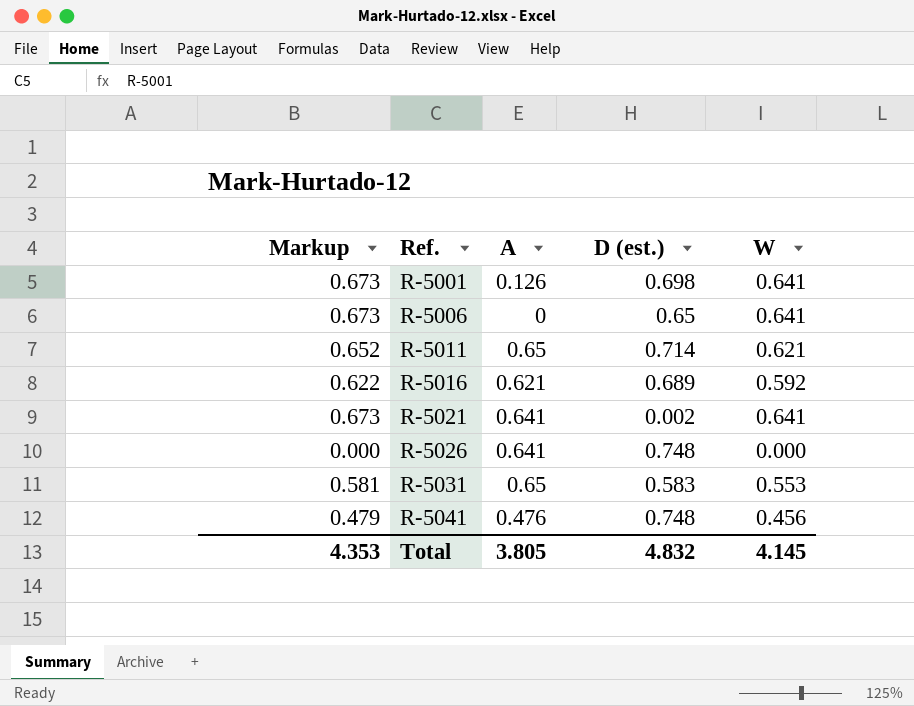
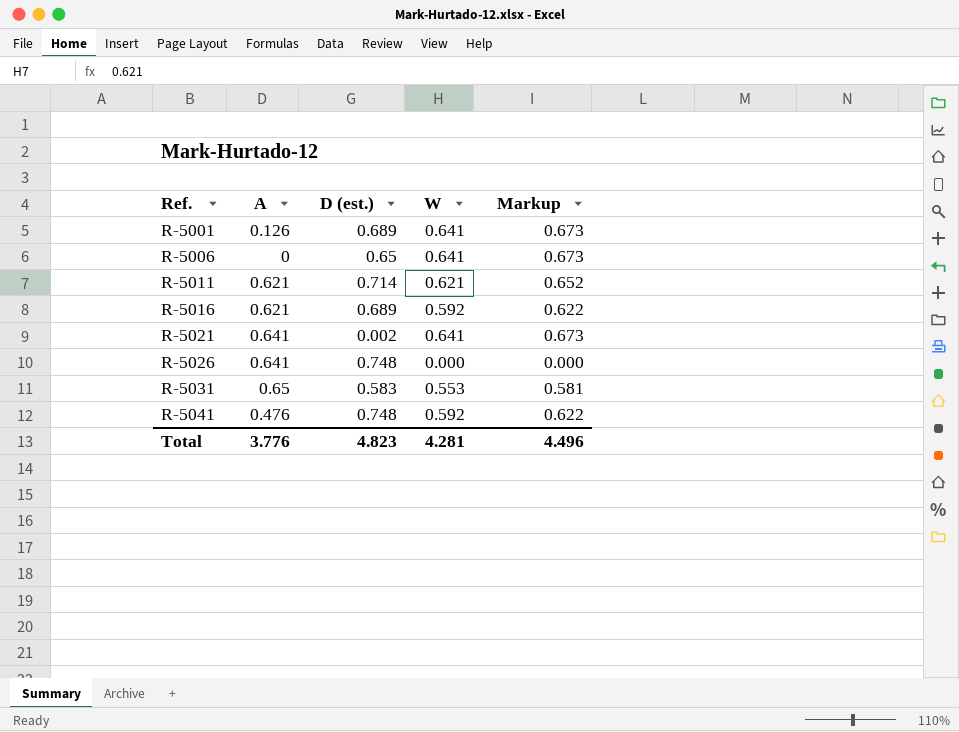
column Markup | position: 1 -> 5
R-5001 | D (est.): 0.698 -> 0.689
R-5011 | A: 0.65 -> 0.621
R-5041 | W: 0.456 -> 0.592
R-5041 | Markup: 0.479 -> 0.622
Total | A: 3.805 -> 3.776
Total | D (est.): 4.832 -> 4.823
Total | W: 4.145 -> 4.281
Total | Markup: 4.353 -> 4.496

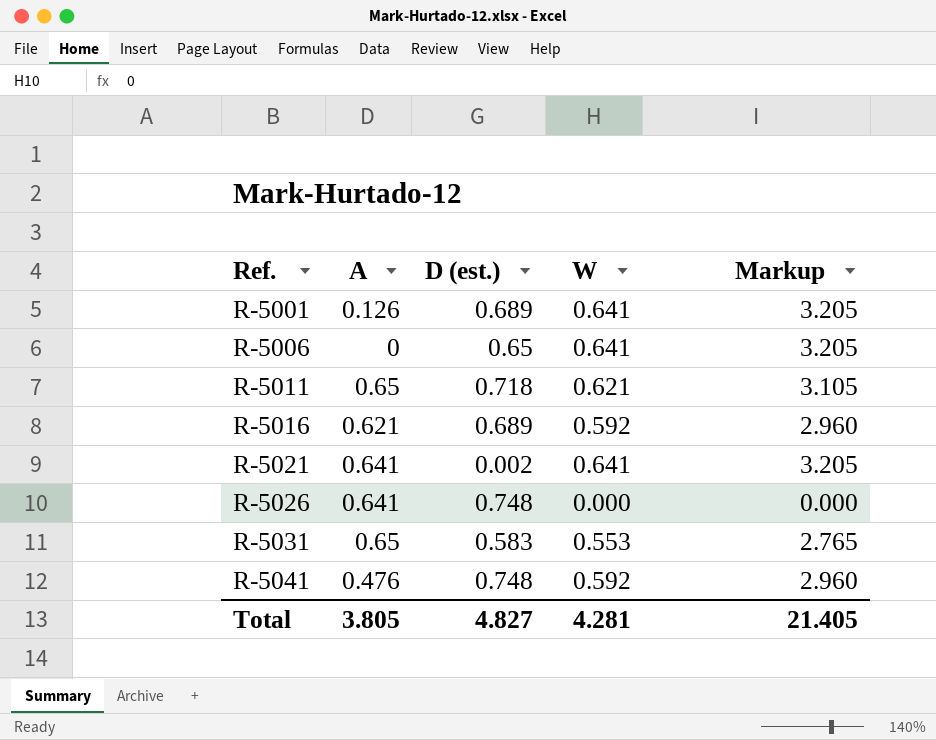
column Markup | formula: [W] * 1.05 -> [W] * 5
R-5011 | A: 0.621 -> 0.65
R-5011 | D (est.): 0.714 -> 0.718
Total | A: 3.776 -> 3.805
Total | D (est.): 4.823 -> 4.827
Total | Markup: 4.496 -> 21.405

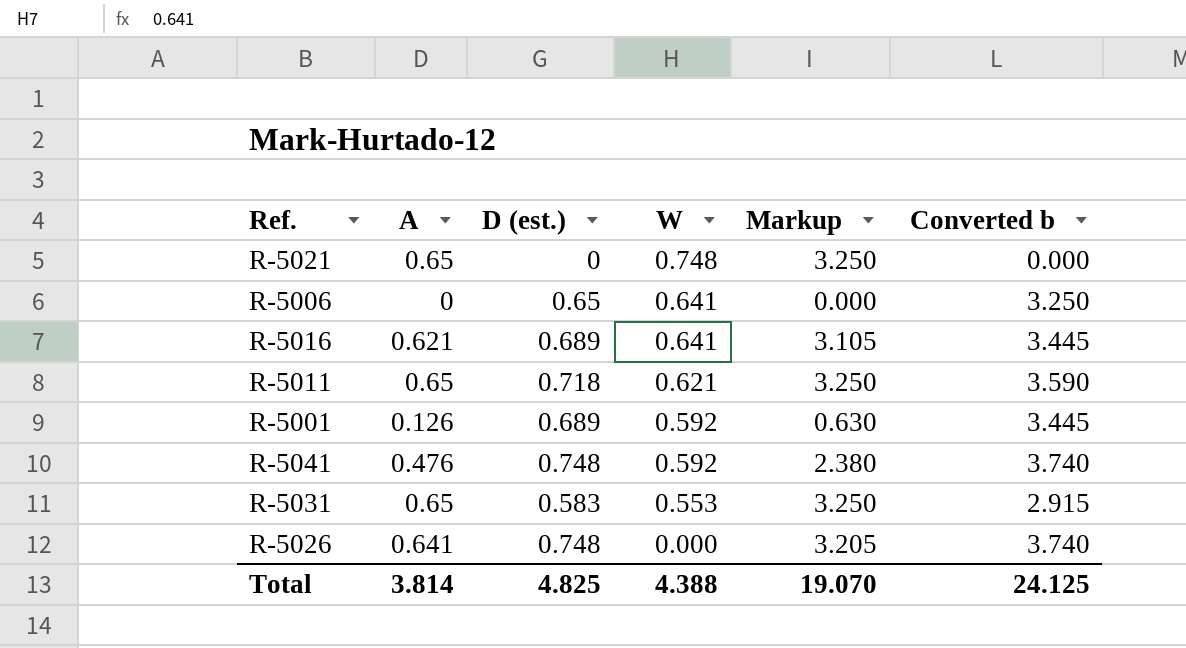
row order: Ref. ascending -> W descending
column Markup | formula: [W] * 5 -> [A] * 5
column Converted b | formula: none -> [D (est.)] * 5
R-5021 | A: 0.641 -> 0.65
R-5021 | D (est.): 0.002 -> 0
R-5021 | W: 0.641 -> 0.748
R-5016 | W: 0.592 -> 0.641
R-5001 | W: 0.641 -> 0.592
Total | A: 3.805 -> 3.814
Total | D (est.): 4.827 -> 4.825
Total | W: 4.281 -> 4.388
Total | Markup: 21.405 -> 19.070

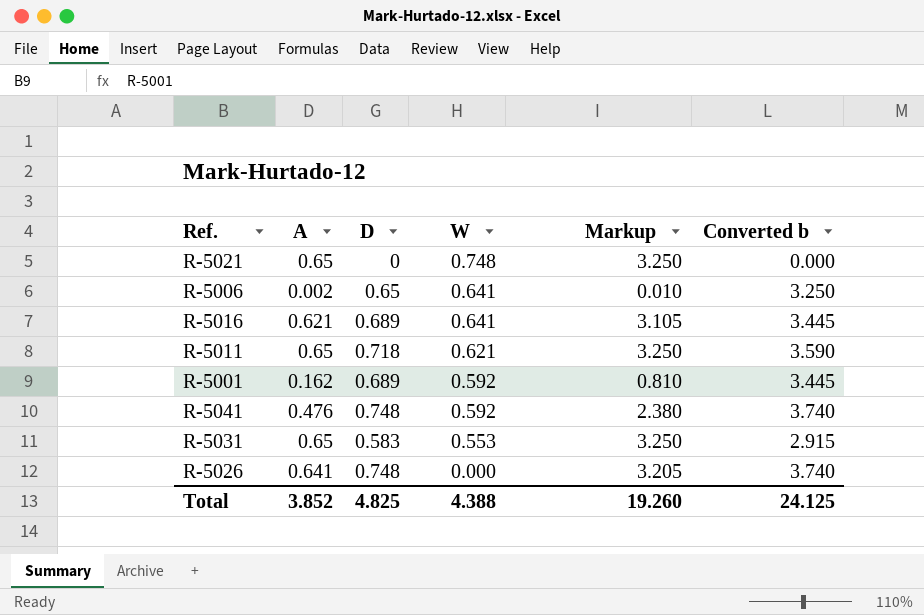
column name: D (est.) -> D
R-5006 | A: 0 -> 0.002
R-5006 | Markup: 0.000 -> 0.010
R-5001 | A: 0.126 -> 0.162
R-5001 | Markup: 0.630 -> 0.810
Total | A: 3.814 -> 3.852
Total | Markup: 19.070 -> 19.260

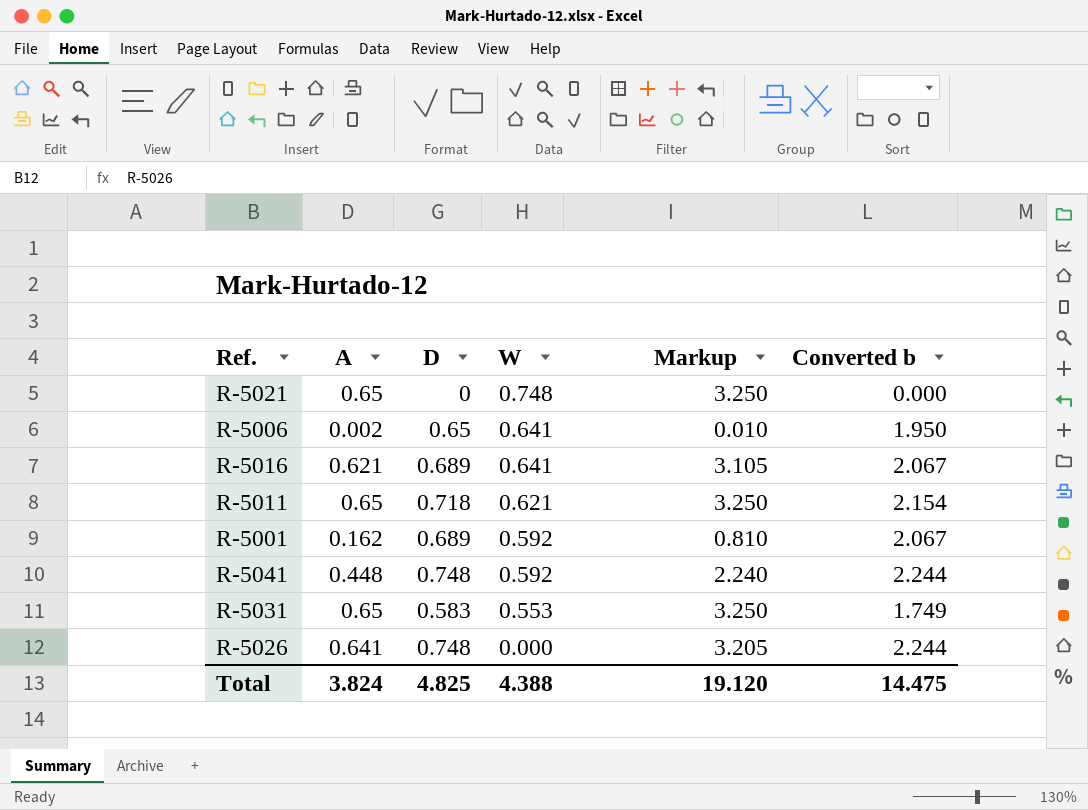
column Converted b | formula: [D] * 5 -> [D] * 3
R-5041 | A: 0.476 -> 0.448
R-5041 | Markup: 2.380 -> 2.240
Total | A: 3.852 -> 3.824
Total | Markup: 19.260 -> 19.120
Total | Converted b: 24.125 -> 14.475

